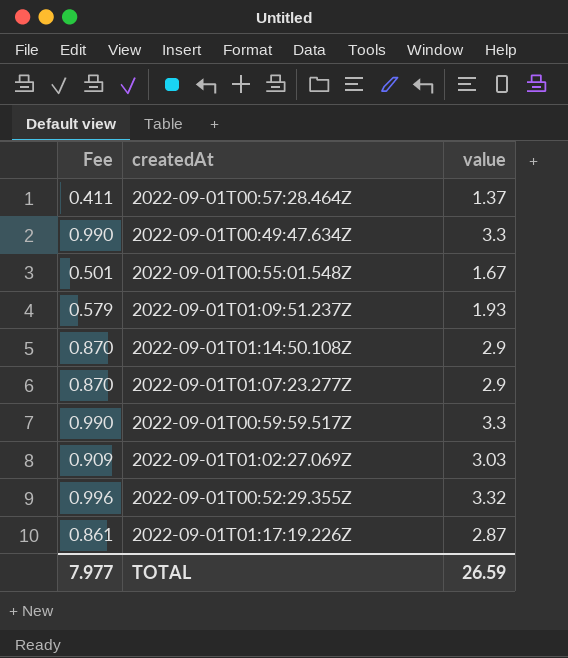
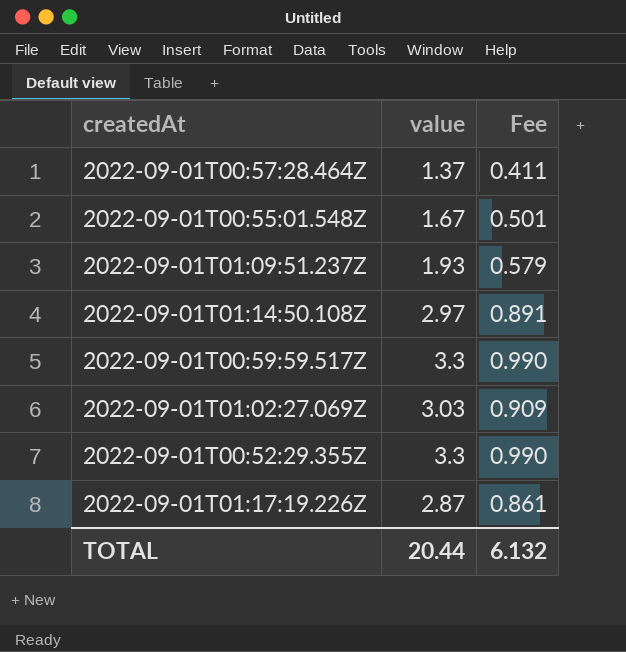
column Fee | position: 1 -> 3
row 2022-09-01T00:49:47.634Z: 0.990 | 3.3 -> none
row 2022-09-01T01:07:23.277Z: 0.870 | 2.9 -> none
2022-09-01T01:14:50.108Z | value: 2.9 -> 2.97
2022-09-01T01:14:50.108Z | Fee: 0.870 -> 0.891
2022-09-01T00:52:29.355Z | value: 3.32 -> 3.3
2022-09-01T00:52:29.355Z | Fee: 0.996 -> 0.990
TOTAL | value: 26.59 -> 20.44
TOTAL | Fee: 7.977 -> 6.132

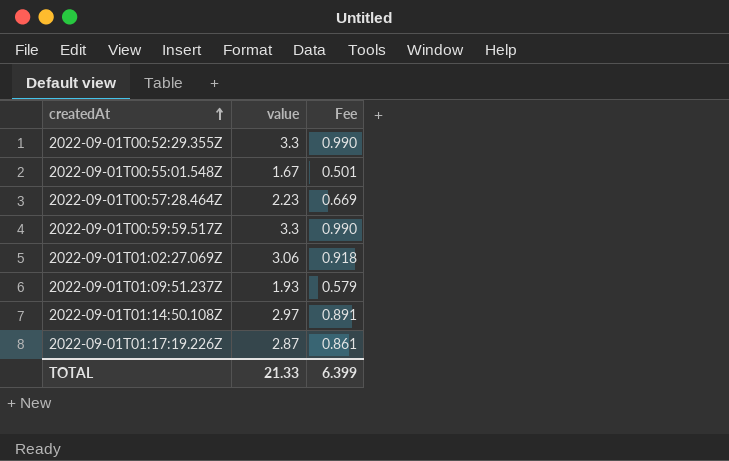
row order: none -> createdAt ascending
2022-09-01T00:57:28.464Z | value: 1.37 -> 2.23
2022-09-01T00:57:28.464Z | Fee: 0.411 -> 0.669
2022-09-01T01:02:27.069Z | value: 3.03 -> 3.06
2022-09-01T01:02:27.069Z | Fee: 0.909 -> 0.918
TOTAL | value: 20.44 -> 21.33
TOTAL | Fee: 6.132 -> 6.399

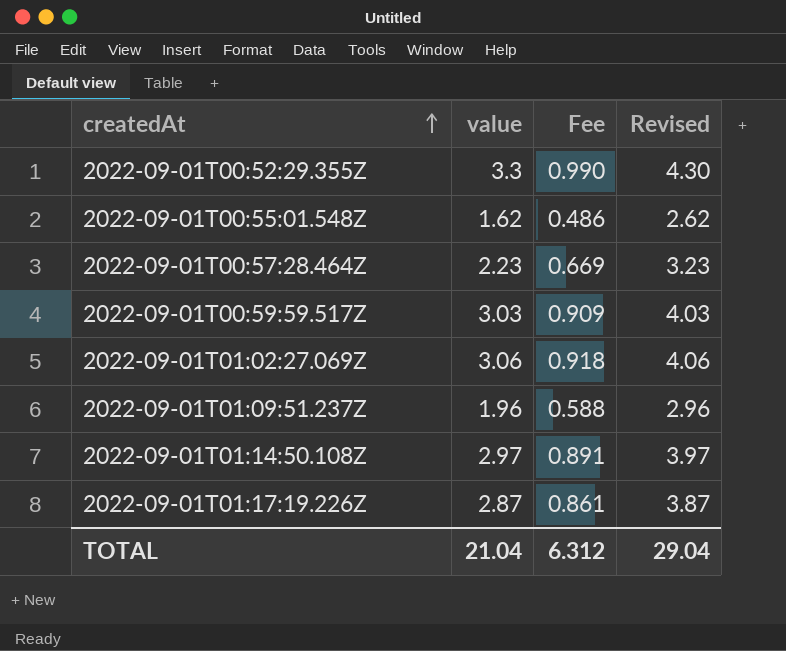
column Revised | formula: none -> [value] + 1
2022-09-01T00:55:01.548Z | value: 1.67 -> 1.62
2022-09-01T00:55:01.548Z | Fee: 0.501 -> 0.486
2022-09-01T00:59:59.517Z | value: 3.3 -> 3.03
2022-09-01T00:59:59.517Z | Fee: 0.990 -> 0.909
2022-09-01T01:09:51.237Z | value: 1.93 -> 1.96
2022-09-01T01:09:51.237Z | Fee: 0.579 -> 0.588
TOTAL | value: 21.33 -> 21.04
TOTAL | Fee: 6.399 -> 6.312

